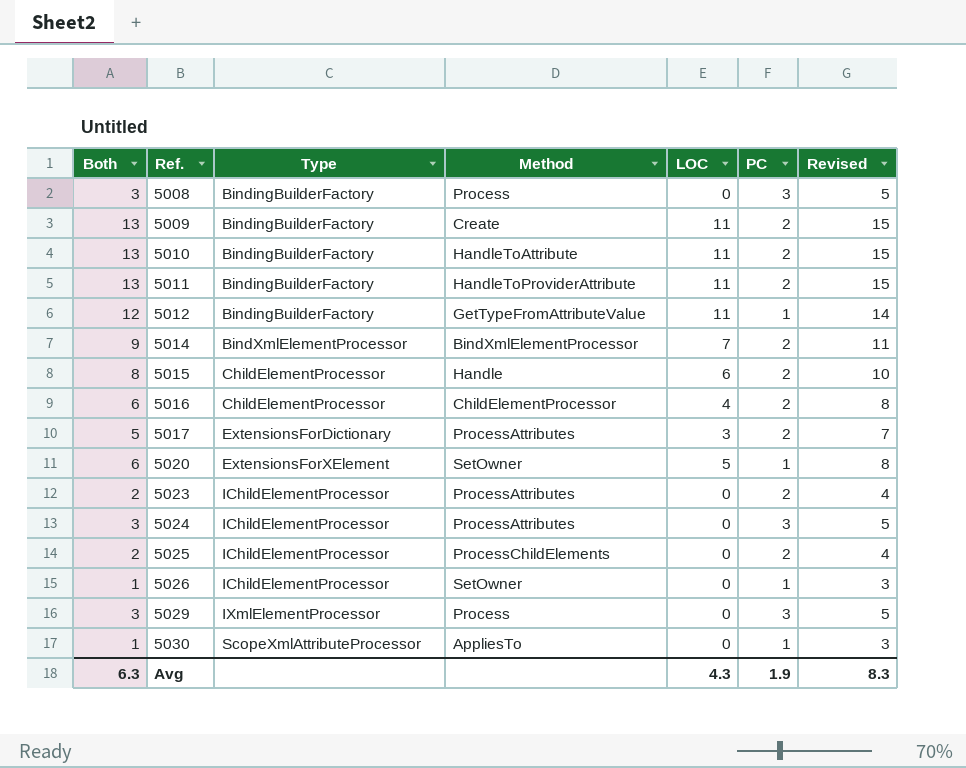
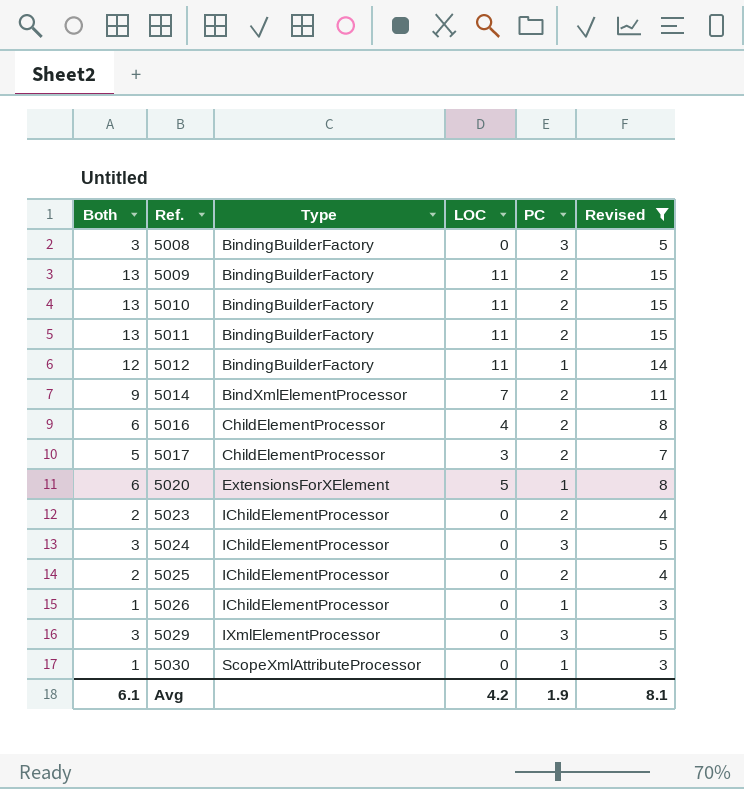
filter: none -> Revised != 10
column Method | position: 4 -> none
5017 | Type: ExtensionsForDictionary -> ChildElementProcessor
Avg | Both: 6.3 -> 6.1
Avg | LOC: 4.3 -> 4.2
Avg | Revised: 8.3 -> 8.1

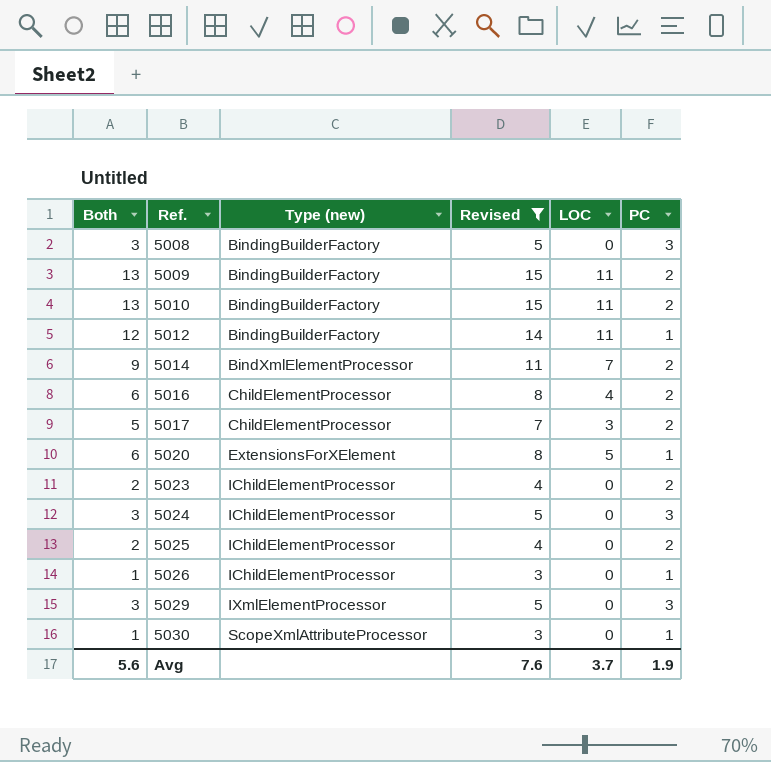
column name: Type -> Type (new)
column Revised | position: 6 -> 4
row 5011: 13 | BindingBuilderFactory | 11 | 2 | 15 -> none
Avg | Both: 6.1 -> 5.6
Avg | Revised: 8.1 -> 7.6
Avg | LOC: 4.2 -> 3.7

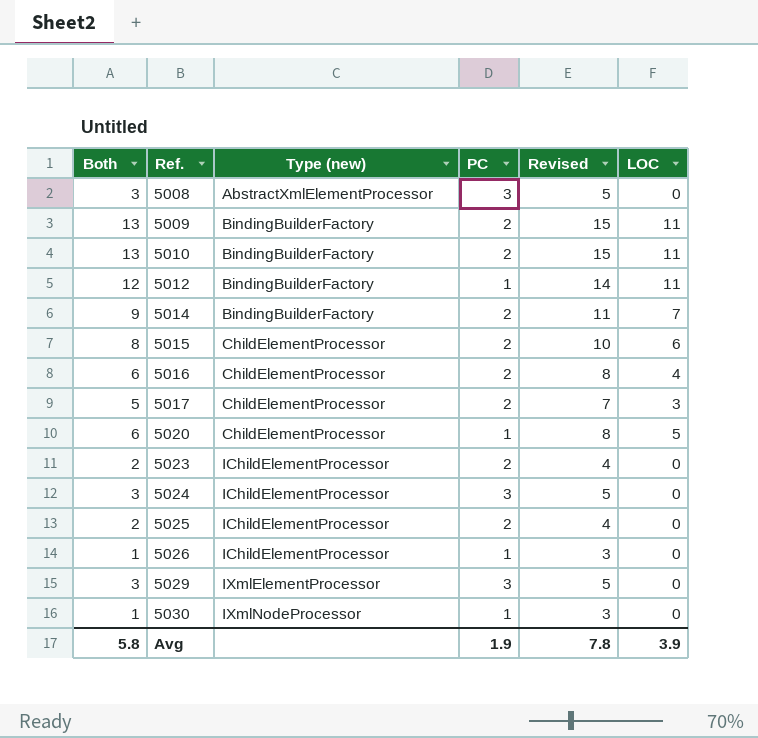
filter: Revised != 10 -> none
column PC | position: 6 -> 4
5008 | Type (new): BindingBuilderFactory -> AbstractXmlElementProcessor
5014 | Type (new): BindXmlElementProcessor -> BindingBuilderFactory
5020 | Type (new): ExtensionsForXElement -> ChildElementProcessor
5030 | Type (new): ScopeXmlAttributeProcessor -> IXmlNodeProcessor
Avg | Both: 5.6 -> 5.8
Avg | Revised: 7.6 -> 7.8
Avg | LOC: 3.7 -> 3.9

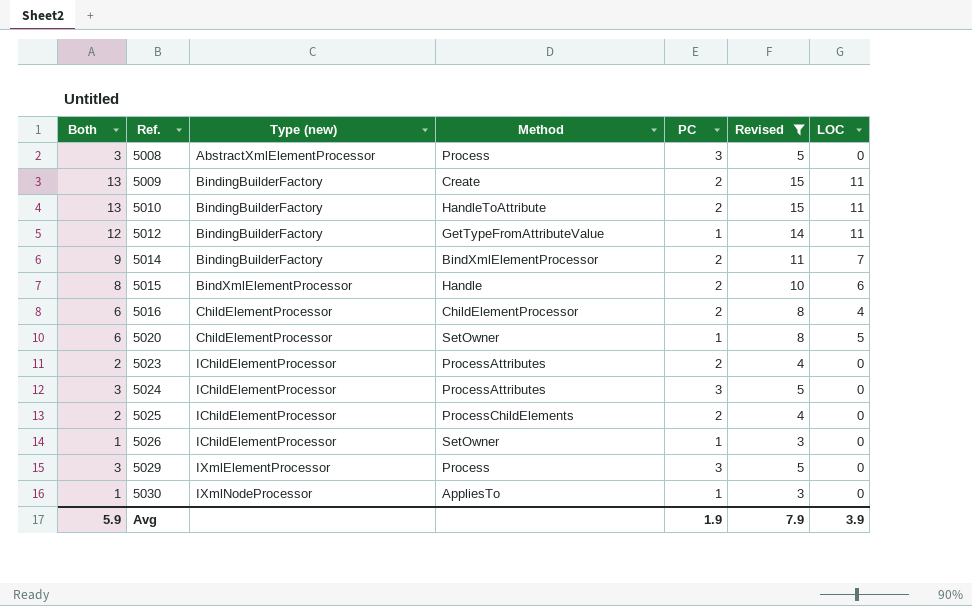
filter: none -> Revised != 7
column Method | position: none -> 4
5015 | Type (new): ChildElementProcessor -> BindXmlElementProcessor
Avg | Both: 5.8 -> 5.9
Avg | Revised: 7.8 -> 7.9

